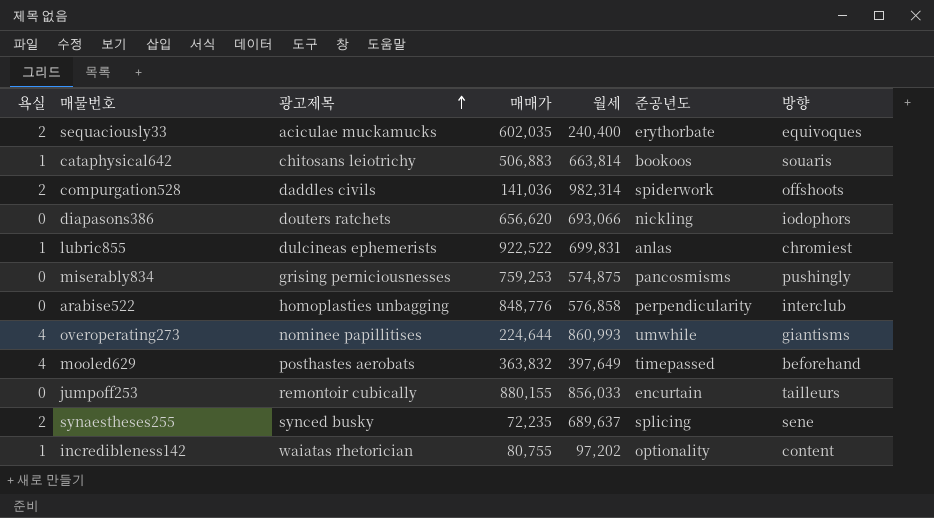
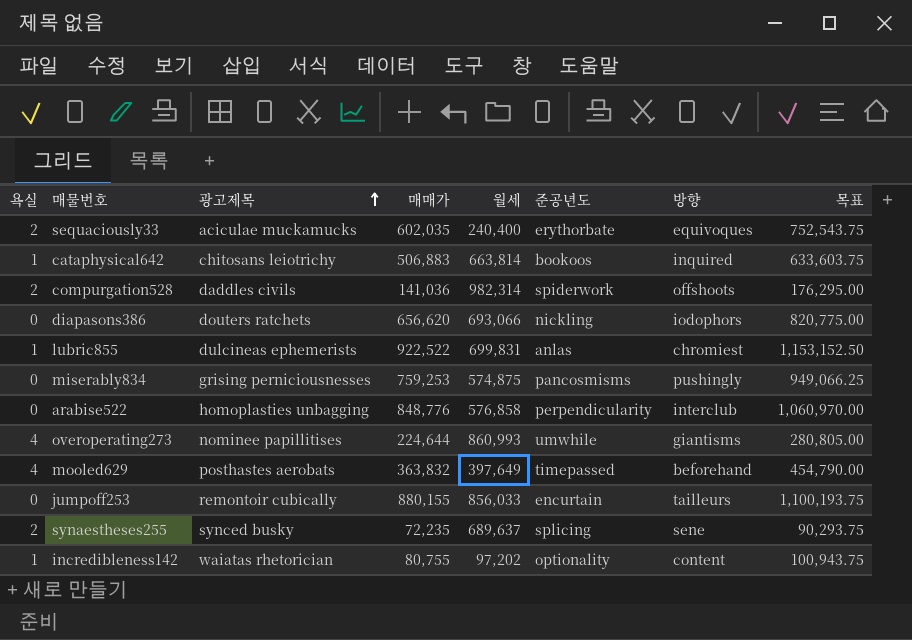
column 목표 | formula: none -> [매매가] * 1.25
cataphysical642 | 방향: souaris -> inquired

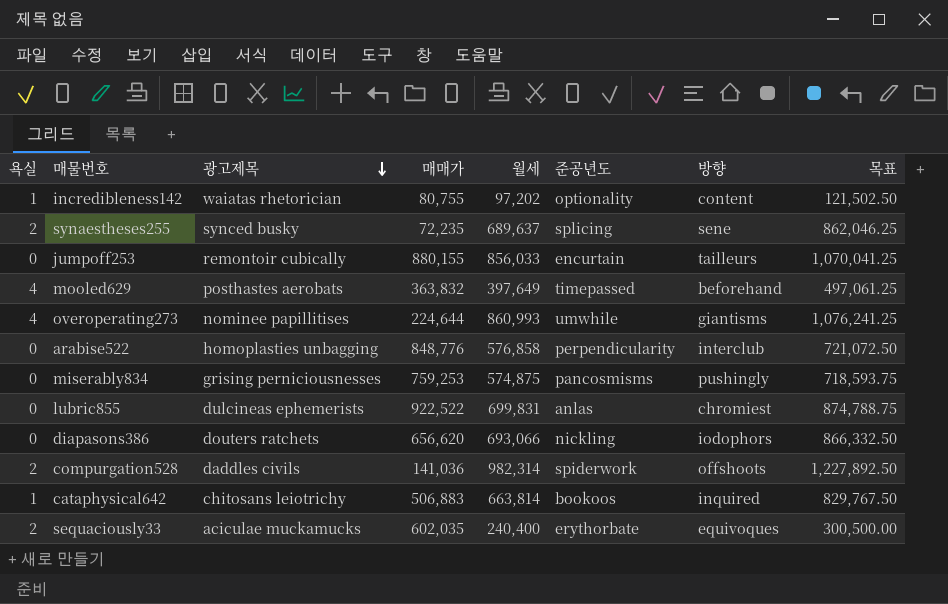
row order: 광고제목 ascending -> 광고제목 descending
column 목표 | formula: [매매가] * 1.25 -> [월세] * 1.25
lubric855 | 욕실: 1 -> 0

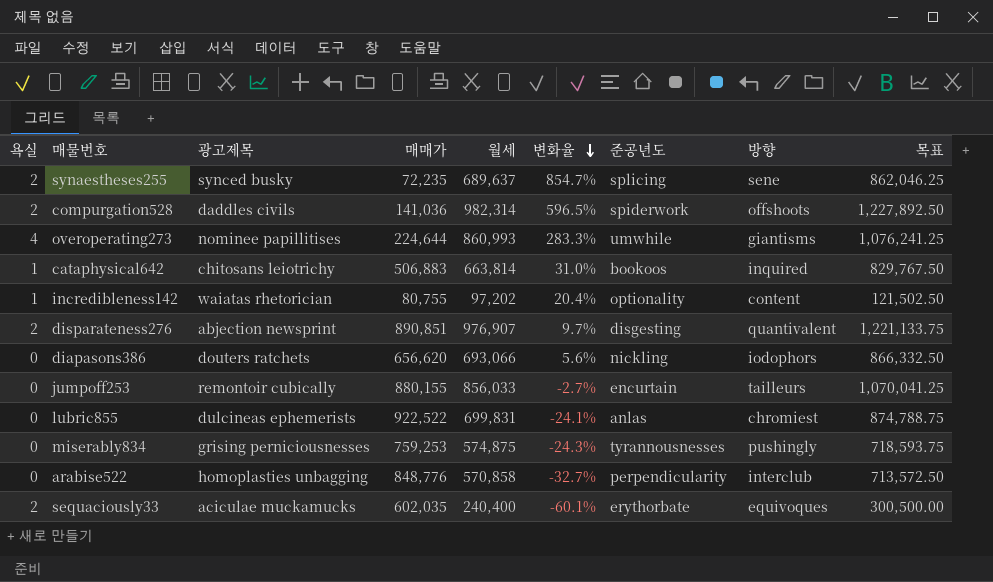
row order: 광고제목 descending -> 변화율 descending
column 변화율 | formula: none -> ([월세] - [매매가]) / [매매가]
row mooled629: 4 | posthastes aerobats | 363,832 | 397,649 | timepassed | beforehand | 497,061.25 -> none
row disparateness276: none -> 2 | abjection newsprint | 890,851 | 976,907 | 9.7% | disgesting | quantivalent | 1,221,133.75
miserably834 | 준공년도: pancosmisms -> tyrannousnesses
arabise522 | 월세: 576,858 -> 570,858
arabise522 | 목표: 721,072.50 -> 713,572.50

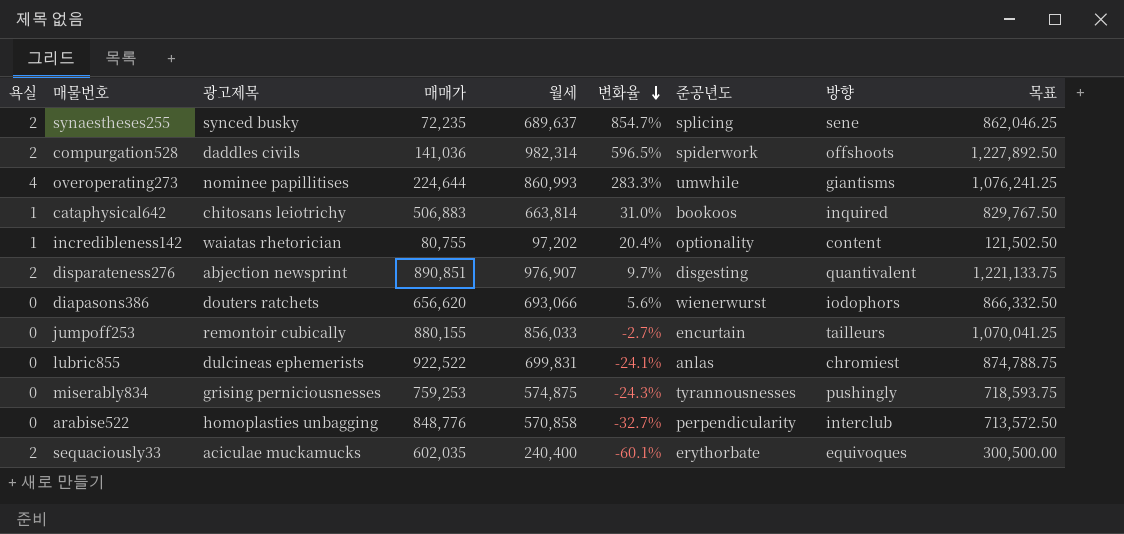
diapasons386 | 준공년도: nickling -> wienerwurst

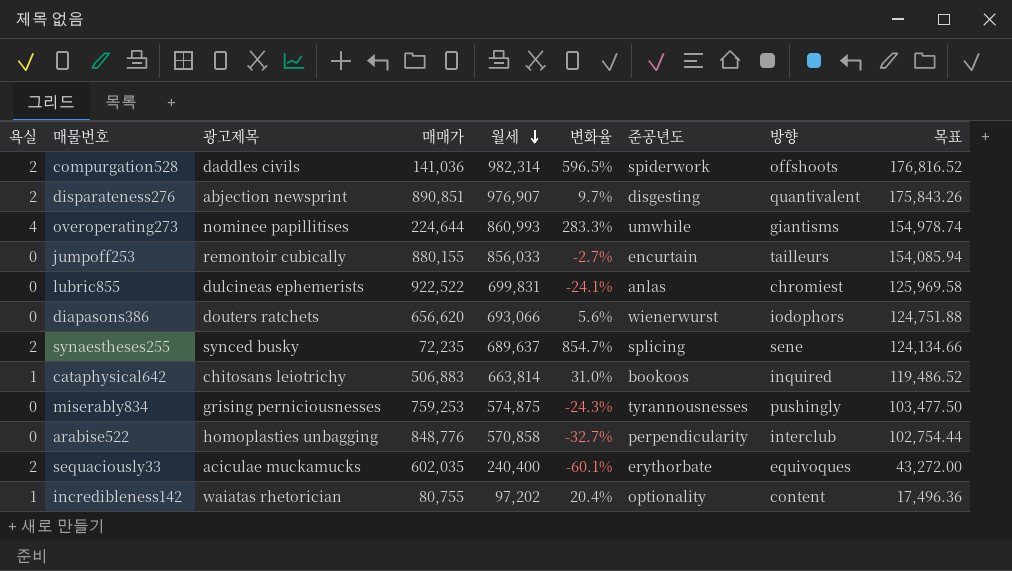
row order: 변화율 descending -> 월세 descending
column 목표 | formula: [월세] * 1.25 -> [월세] * 0.18

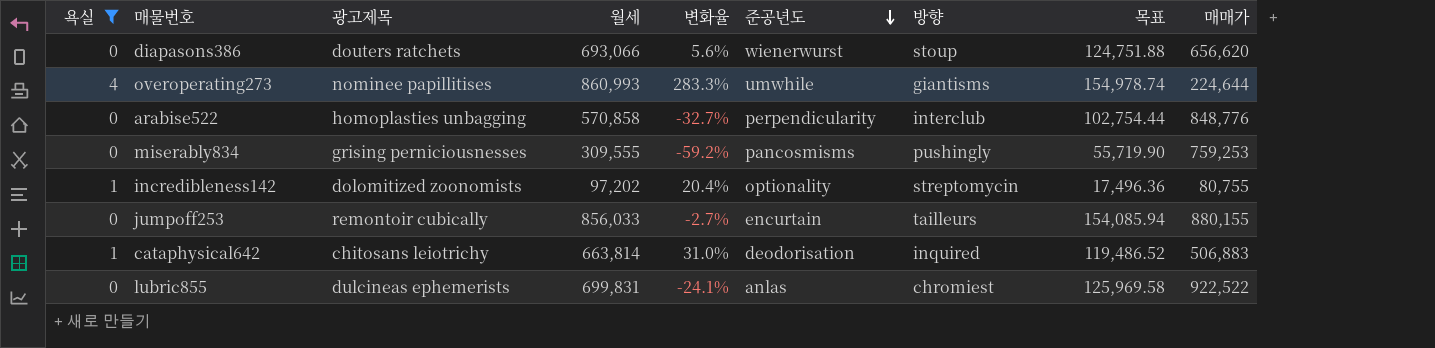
filter: none -> 욕실 != 2
row order: 월세 descending -> 준공년도 descending
column 매매가 | position: 4 -> 9
diapasons386 | 방향: iodophors -> stoup
miserably834 | 월세: 574,875 -> 309,555
miserably834 | 변화율: -24.3% -> -59.2%
miserably834 | 준공년도: tyrannousnesses -> pancosmisms
miserably834 | 목표: 103,477.50 -> 55,719.90
incredibleness142 | 광고제목: waiatas rhetorician -> dolomitized zoonomists
incredibleness142 | 방향: content -> streptomycin
cataphysical642 | 준공년도: bookoos -> deodorisation

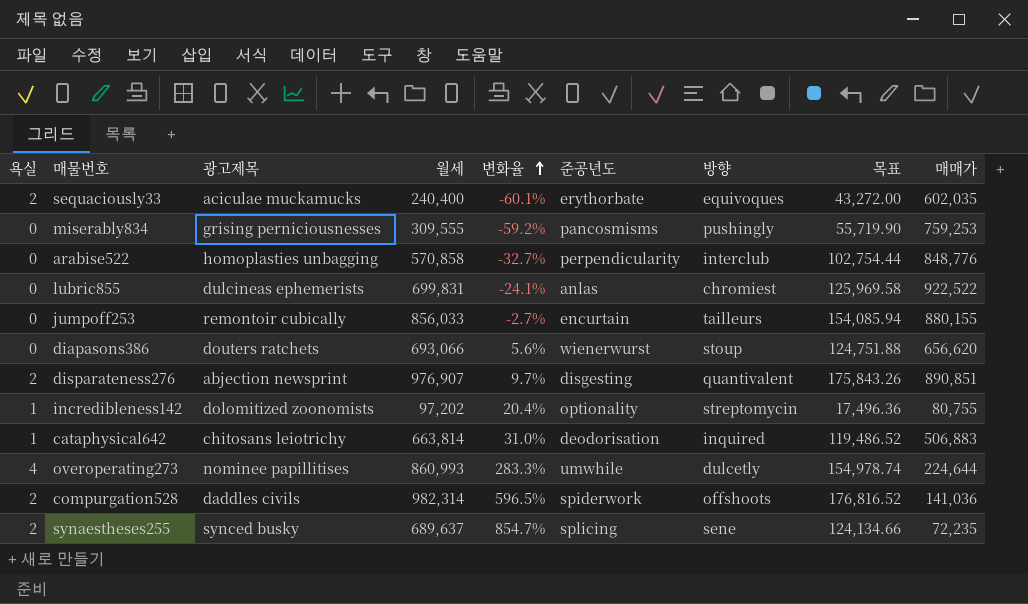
filter: 욕실 != 2 -> none
row order: 준공년도 descending -> 변화율 ascending
overoperating273 | 방향: giantisms -> dulcetly

